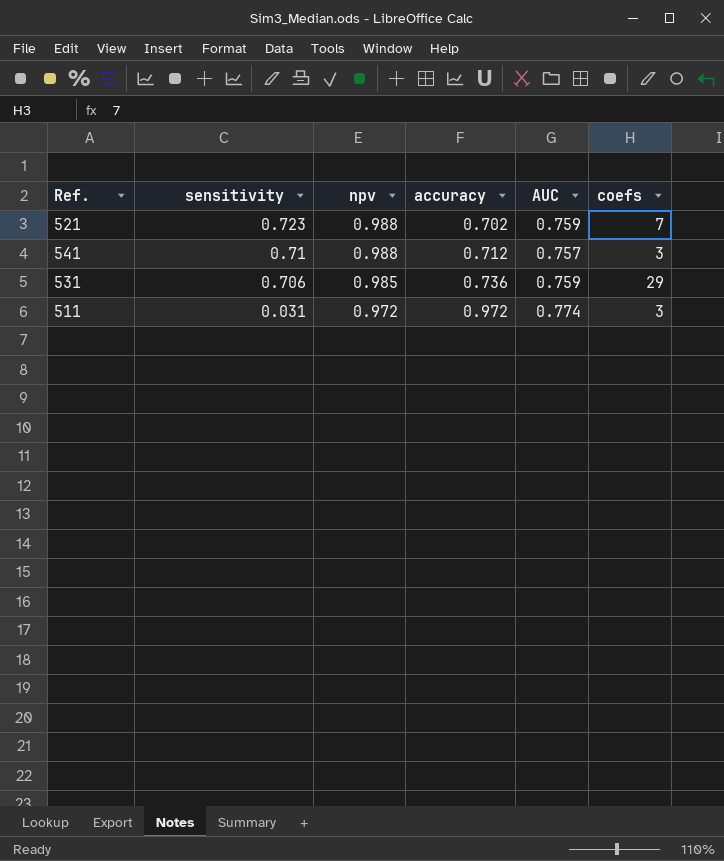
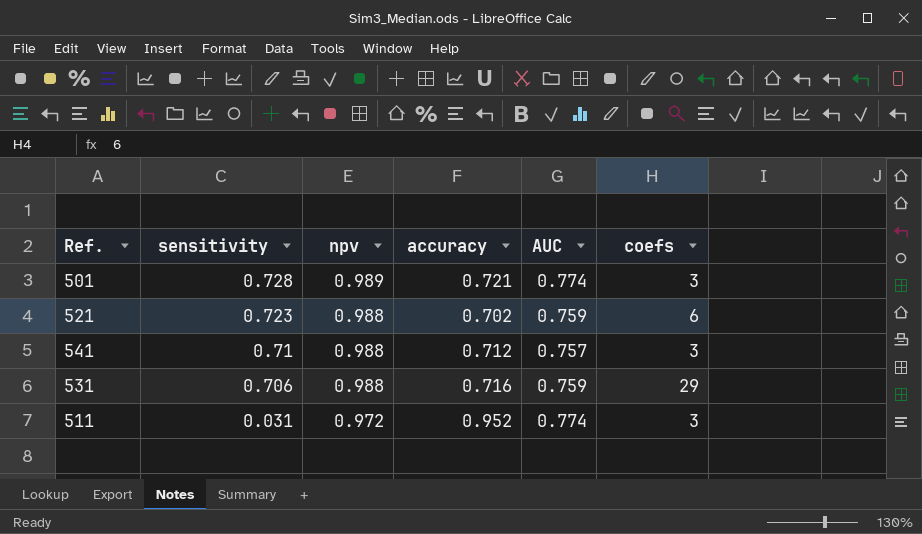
row 501: none -> 0.728 | 0.989 | 0.721 | 0.774 | 3
521 | coefs: 7 -> 6
531 | npv: 0.985 -> 0.988
531 | accuracy: 0.736 -> 0.716
511 | accuracy: 0.972 -> 0.952

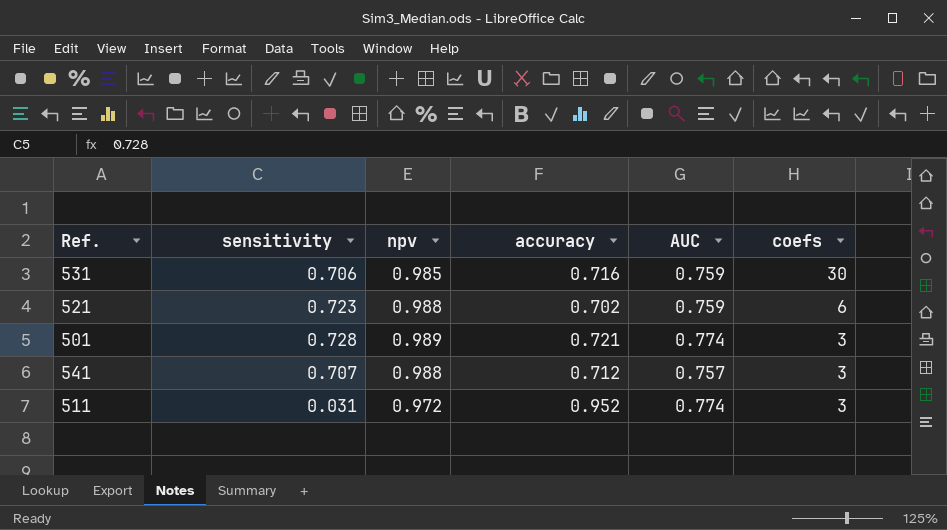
row order: sensitivity descending -> coefs descending
531 | npv: 0.988 -> 0.985
531 | coefs: 29 -> 30
541 | sensitivity: 0.71 -> 0.707

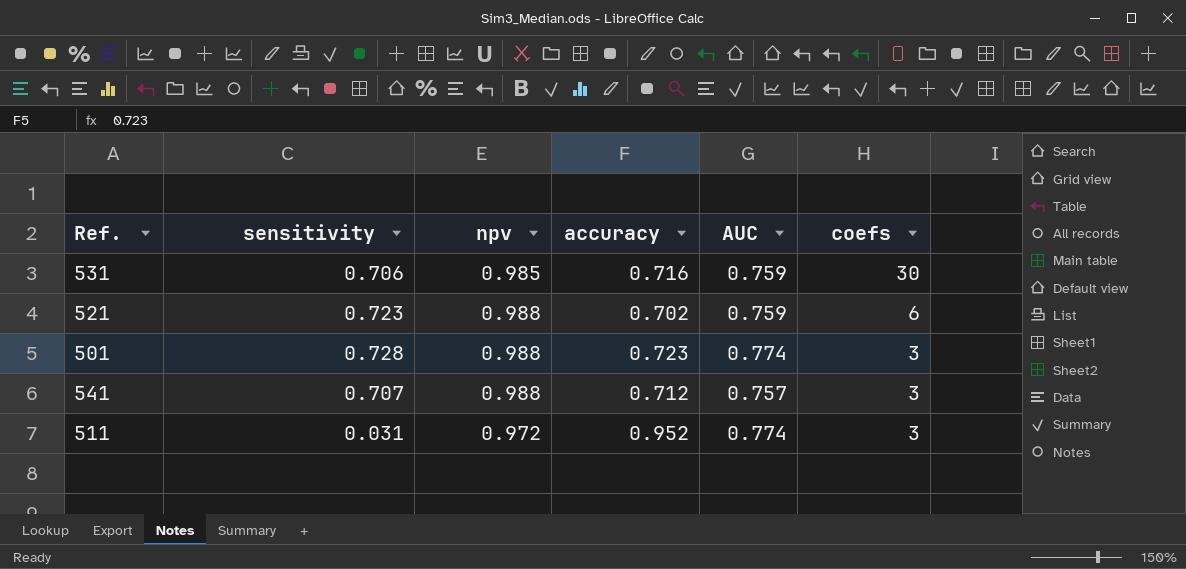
501 | npv: 0.989 -> 0.988
501 | accuracy: 0.721 -> 0.723

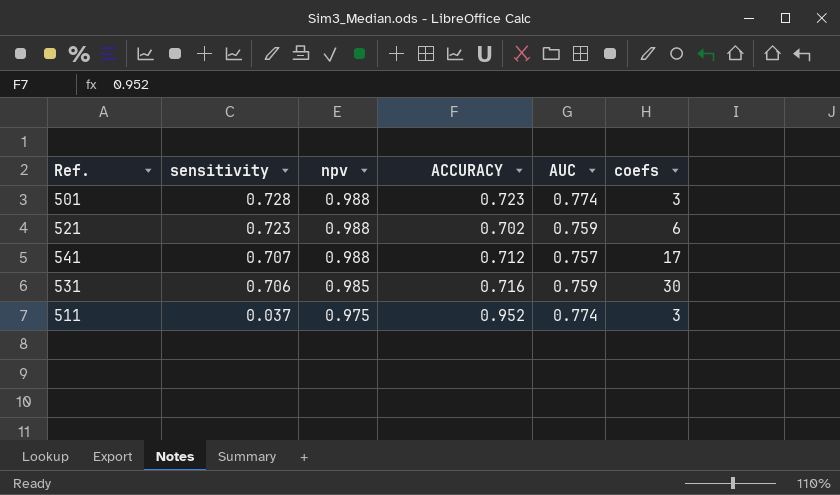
row order: coefs descending -> sensitivity descending
column name: accuracy -> ACCURACY
541 | coefs: 3 -> 17
511 | sensitivity: 0.031 -> 0.037
511 | npv: 0.972 -> 0.975

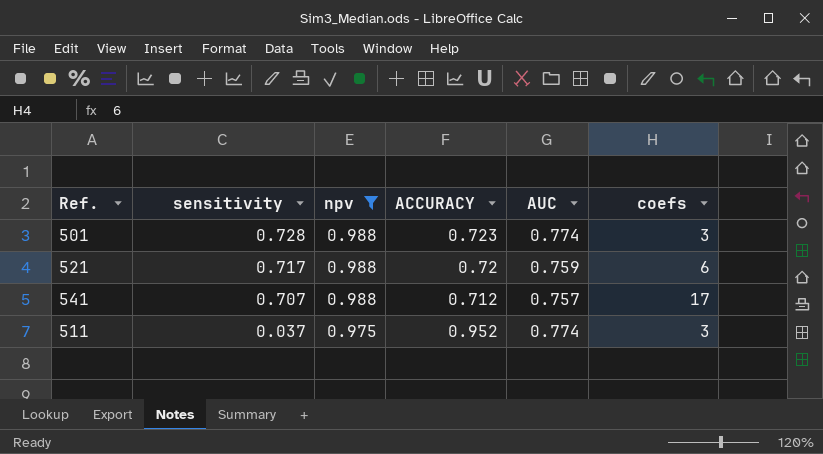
filter: none -> npv != 0.985
521 | sensitivity: 0.723 -> 0.717
521 | ACCURACY: 0.702 -> 0.72

